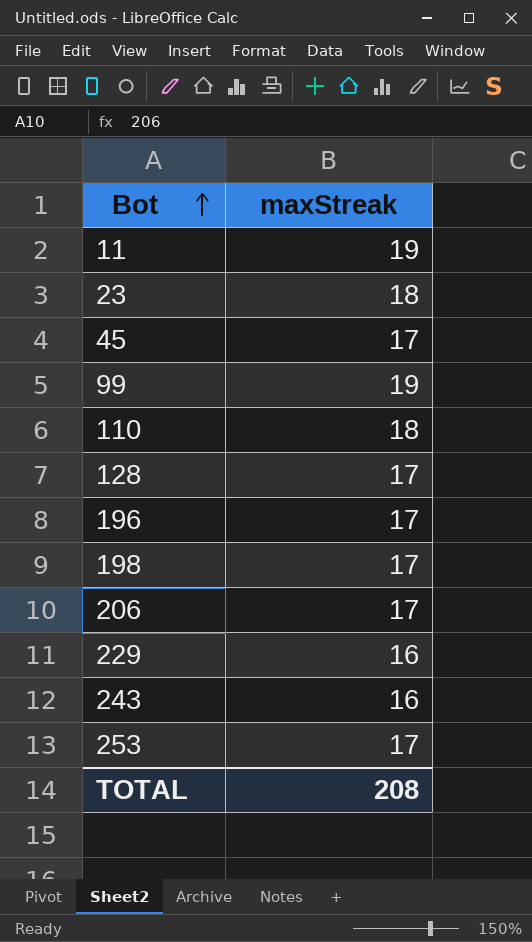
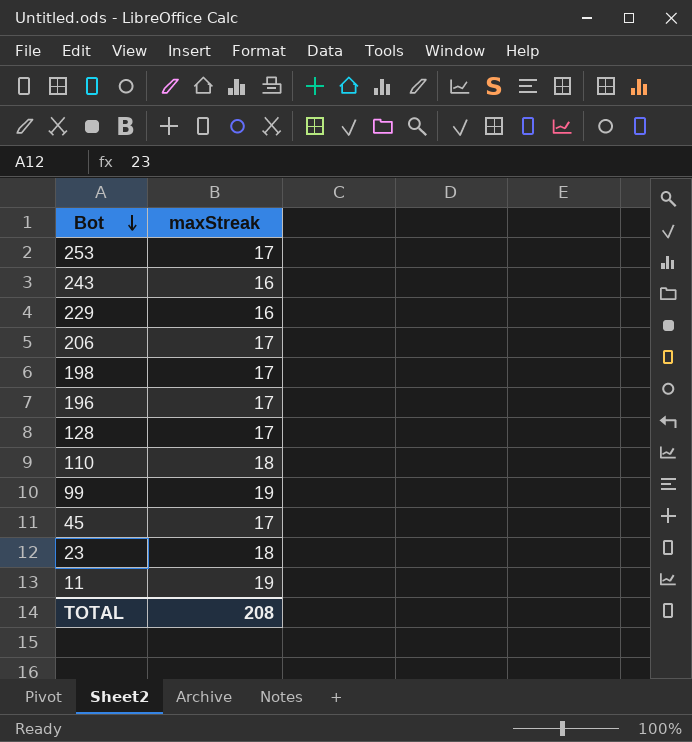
row order: Bot ascending -> Bot descending

